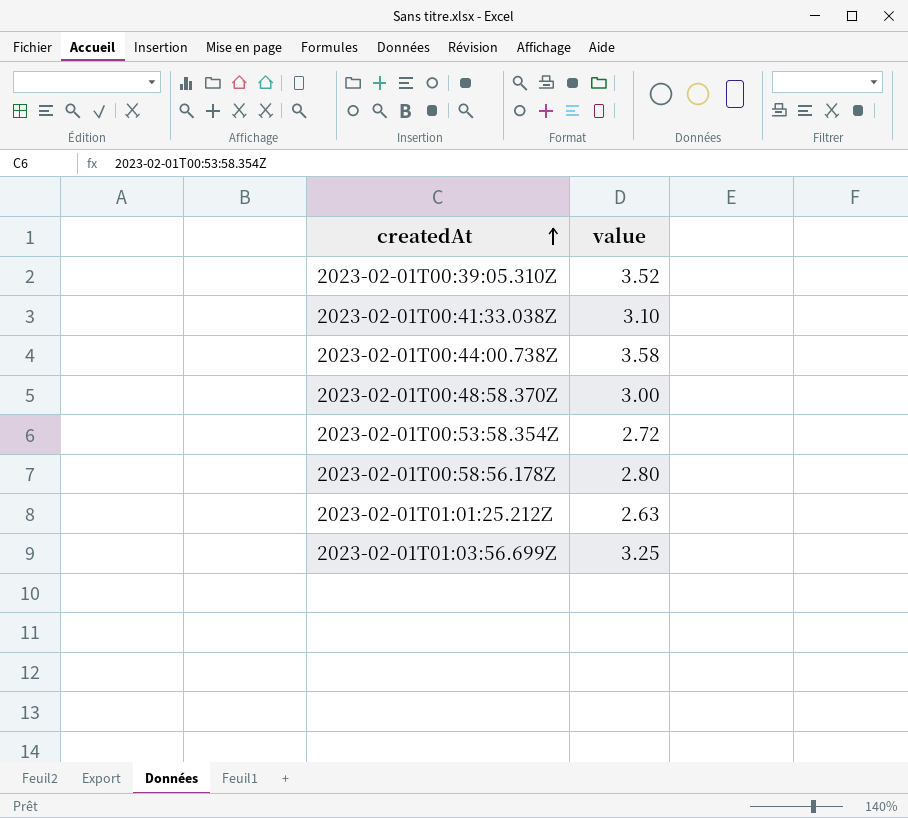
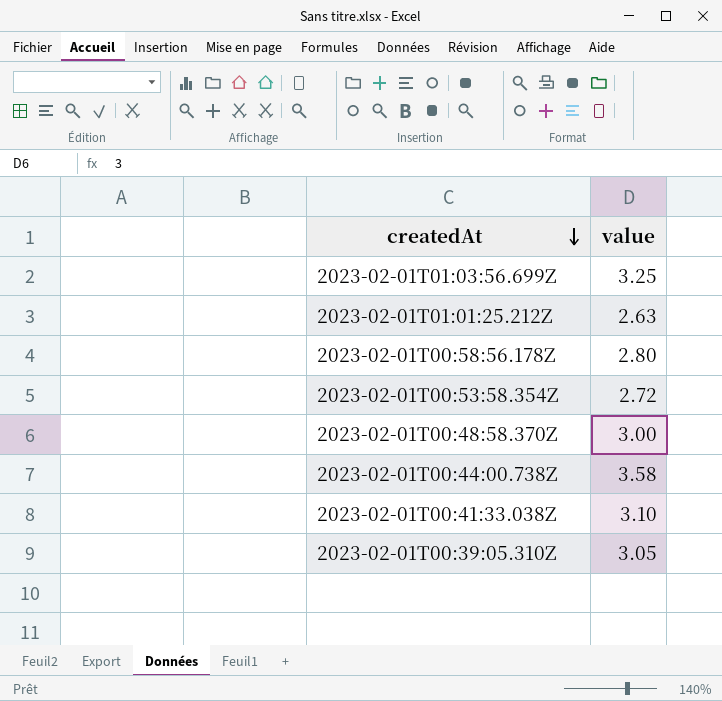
row order: createdAt ascending -> createdAt descending
2023-02-01T00:39:05.310Z | value: 3.52 -> 3.05

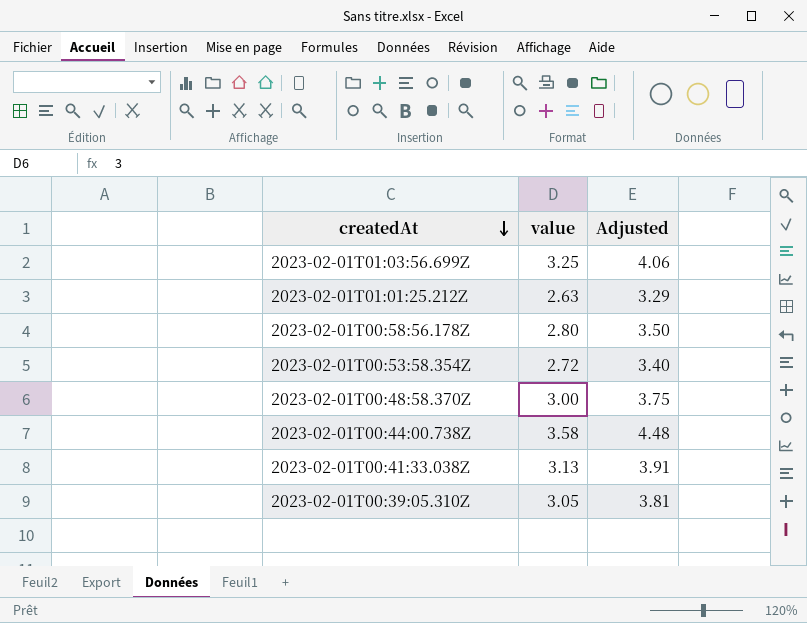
column Adjusted | formula: none -> [value] * 1.25
2023-02-01T00:41:33.038Z | value: 3.10 -> 3.13

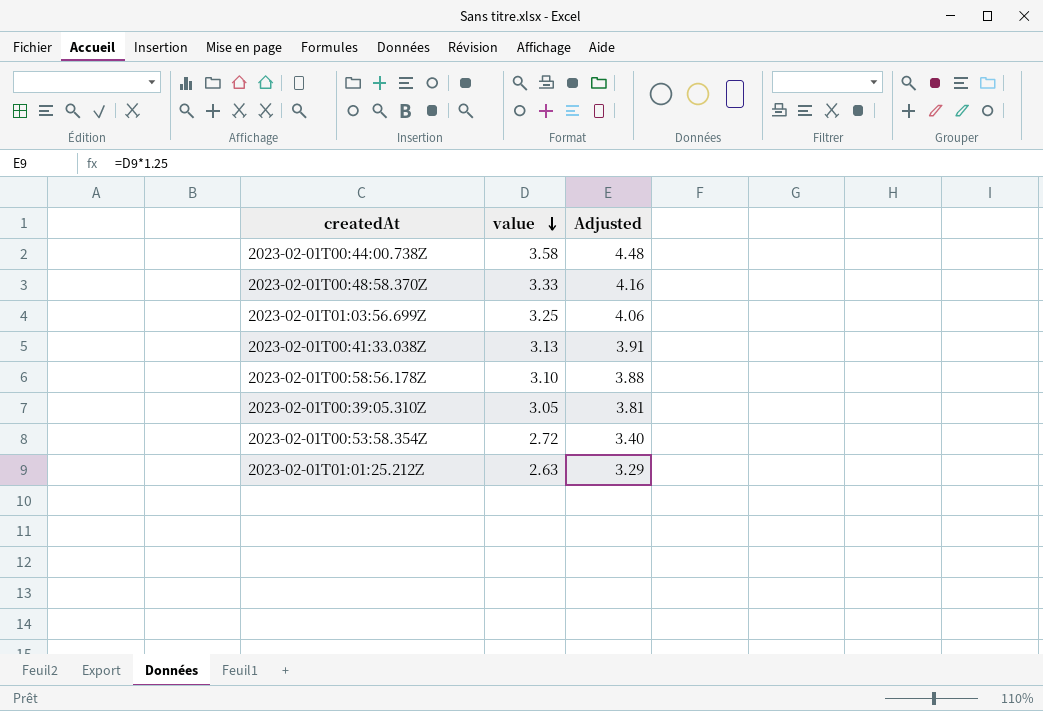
row order: createdAt descending -> value descending
2023-02-01T00:48:58.370Z | value: 3.00 -> 3.33
2023-02-01T00:48:58.370Z | Adjusted: 3.75 -> 4.16
2023-02-01T00:58:56.178Z | value: 2.80 -> 3.10
2023-02-01T00:58:56.178Z | Adjusted: 3.50 -> 3.88

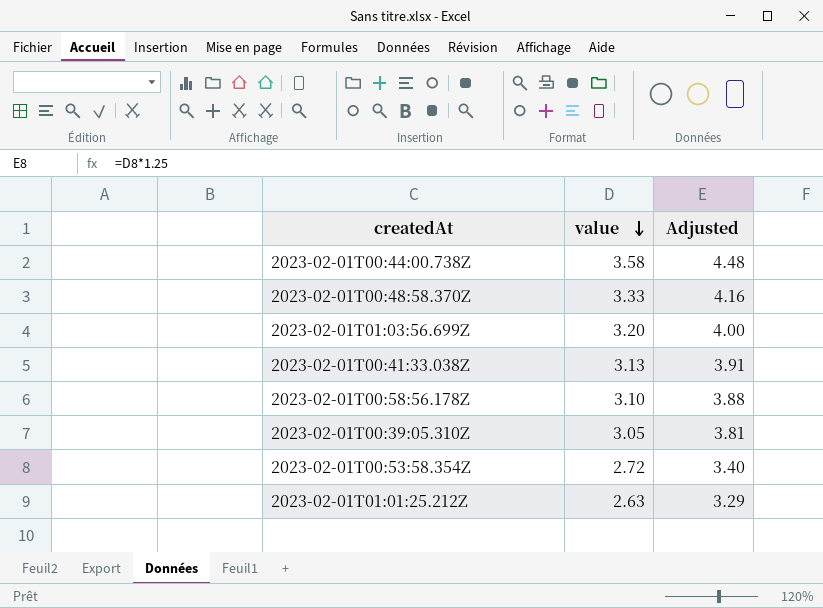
2023-02-01T01:03:56.699Z | value: 3.25 -> 3.20
2023-02-01T01:03:56.699Z | Adjusted: 4.06 -> 4.00

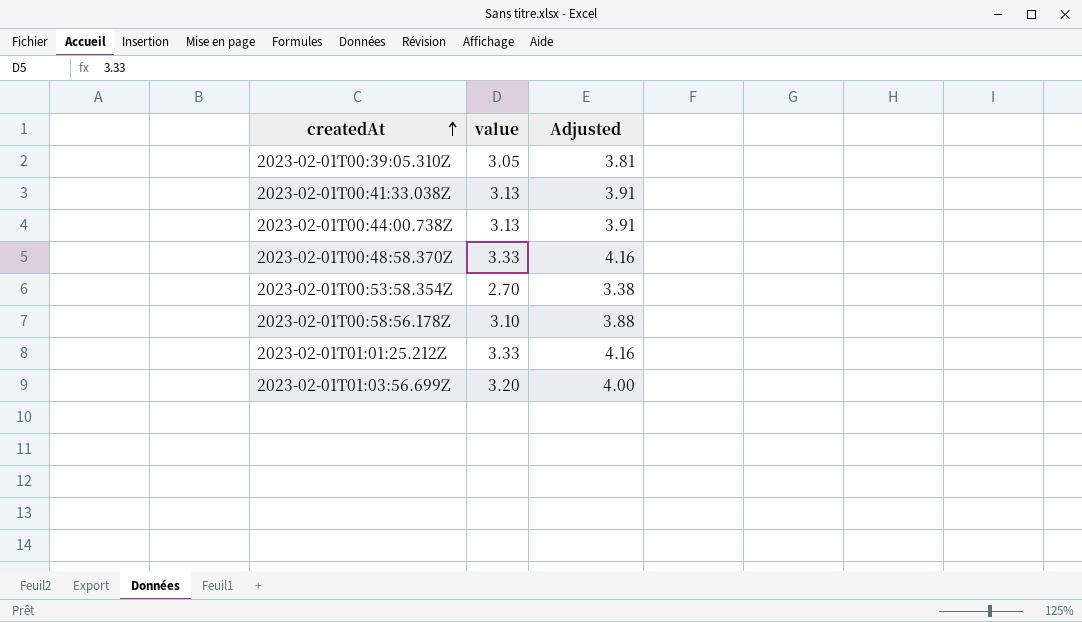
row order: value descending -> createdAt ascending
2023-02-01T00:44:00.738Z | value: 3.58 -> 3.13
2023-02-01T00:44:00.738Z | Adjusted: 4.48 -> 3.91
2023-02-01T00:53:58.354Z | value: 2.72 -> 2.70
2023-02-01T00:53:58.354Z | Adjusted: 3.40 -> 3.38
2023-02-01T01:01:25.212Z | value: 2.63 -> 3.33
2023-02-01T01:01:25.212Z | Adjusted: 3.29 -> 4.16

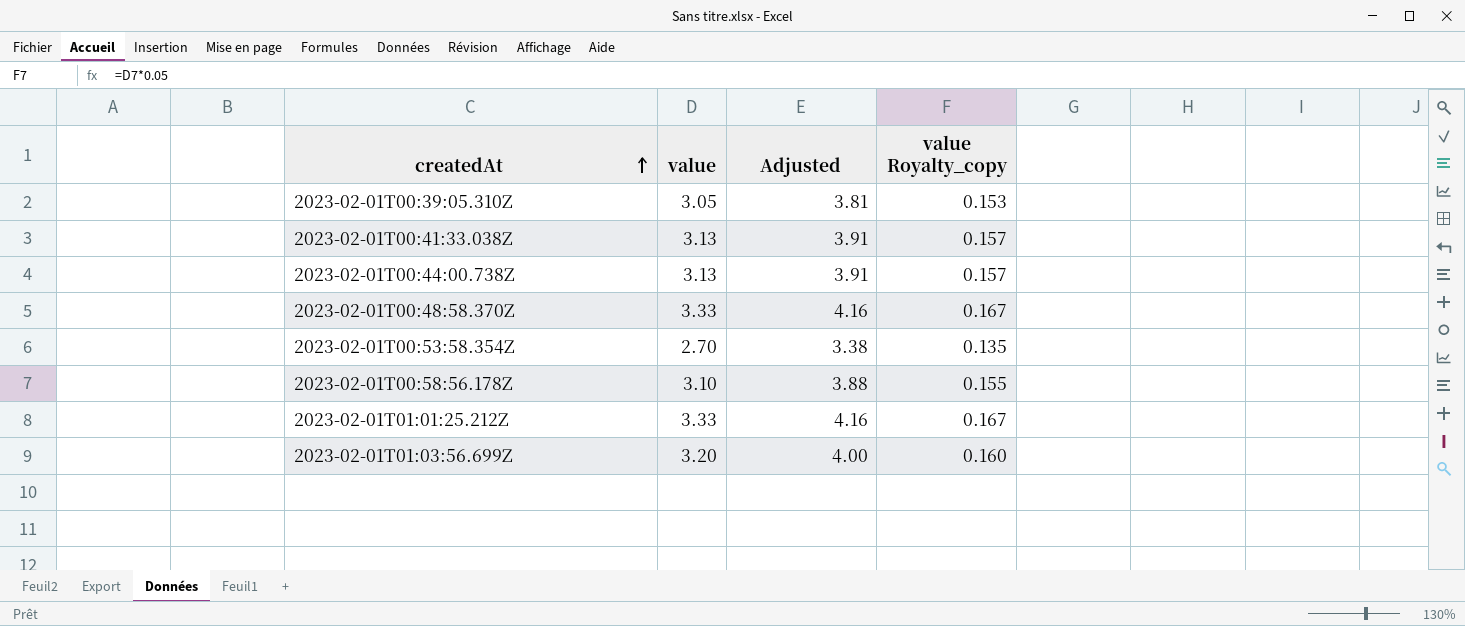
column value Royalty_copy | formula: none -> [value] * 0.05

